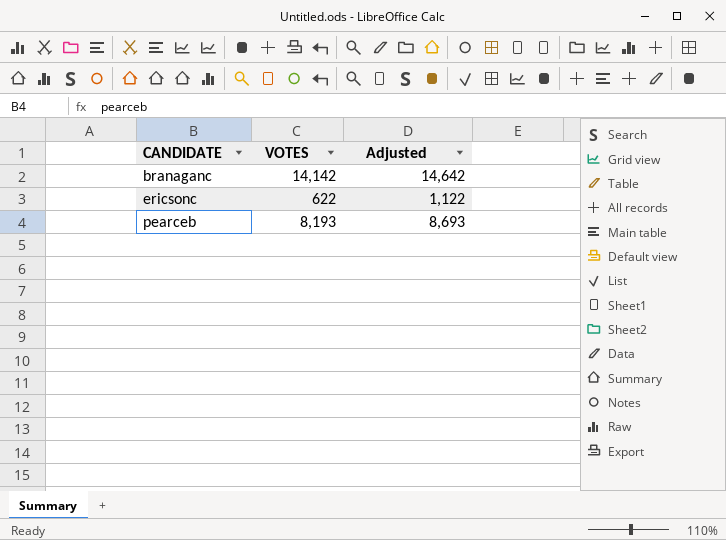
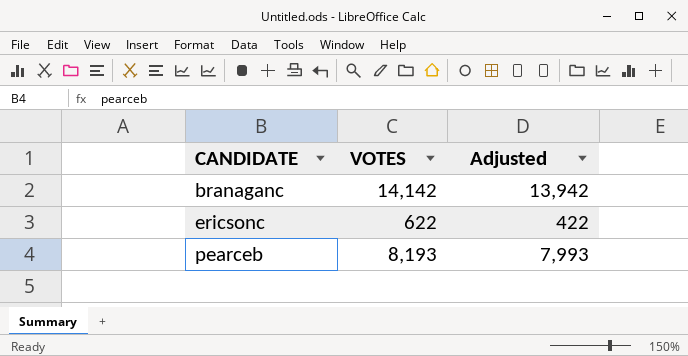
column Adjusted | formula: [VOTES] + 500 -> [VOTES] - 200

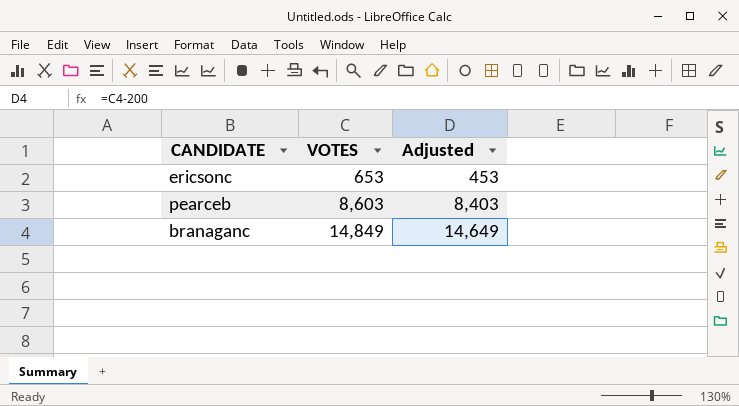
row order: CANDIDATE ascending -> VOTES ascending
ericsonc | VOTES: 622 -> 653
ericsonc | Adjusted: 422 -> 453
pearceb | VOTES: 8,193 -> 8,603
pearceb | Adjusted: 7,993 -> 8,403
branaganc | VOTES: 14,142 -> 14,849
branaganc | Adjusted: 13,942 -> 14,649

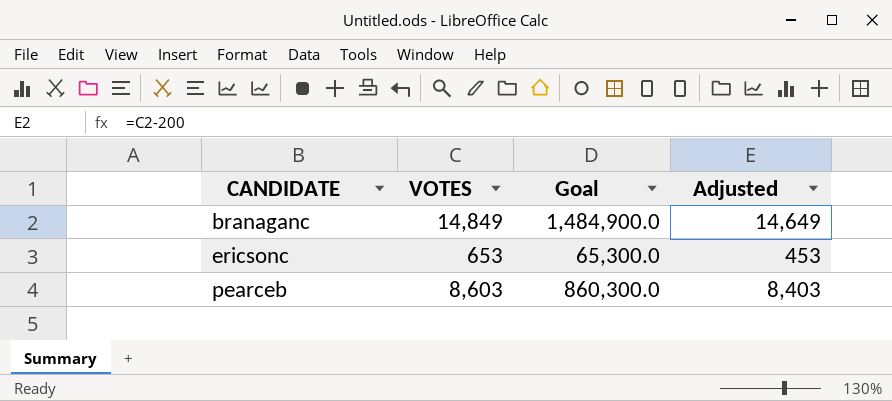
row order: VOTES ascending -> CANDIDATE ascending
column Goal | formula: none -> [VOTES] * 100

